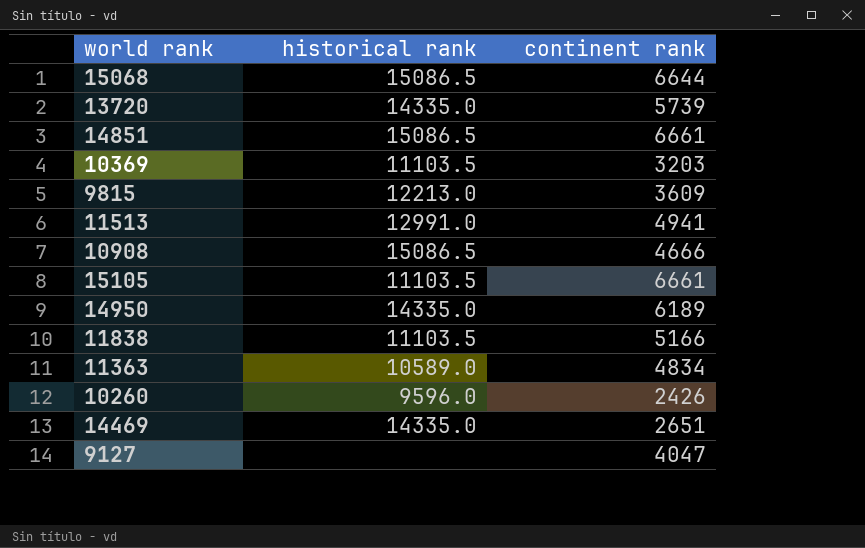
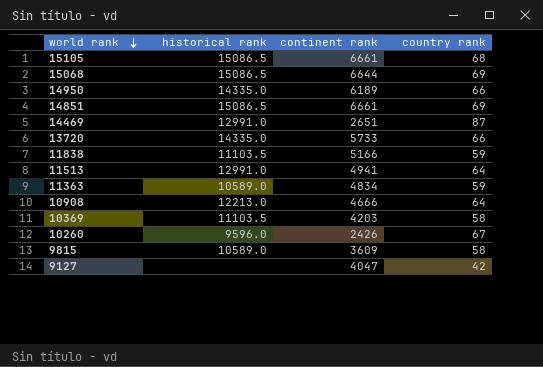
row order: none -> world rank descending
column country rank | position: none -> 4
15105 | historical rank: 11103.5 -> 15086.5
14469 | historical rank: 14335.0 -> 12991.0
13720 | continent rank: 5739 -> 5733
10908 | historical rank: 15086.5 -> 12213.0
10369 | continent rank: 3203 -> 4203
9815 | historical rank: 12213.0 -> 10589.0

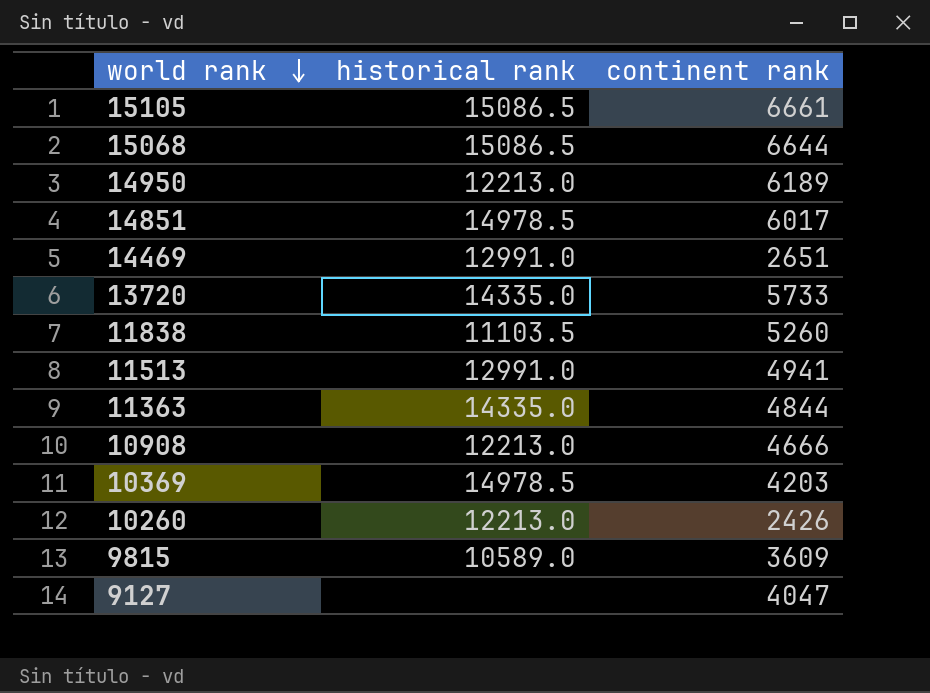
column country rank | position: 4 -> none
14950 | historical rank: 14335.0 -> 12213.0
14851 | historical rank: 15086.5 -> 14978.5
14851 | continent rank: 6661 -> 6017
11838 | continent rank: 5166 -> 5260
11363 | historical rank: 10589.0 -> 14335.0
11363 | continent rank: 4834 -> 4844
10369 | historical rank: 11103.5 -> 14978.5
10260 | historical rank: 9596.0 -> 12213.0

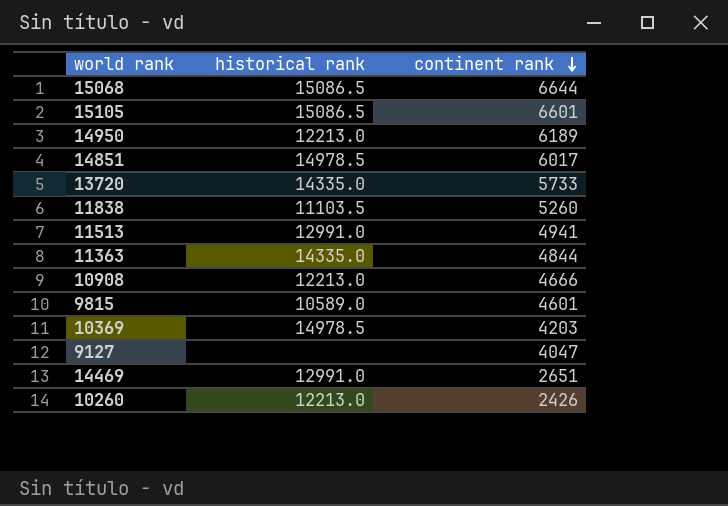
row order: world rank descending -> continent rank descending
15105 | continent rank: 6661 -> 6601
9815 | continent rank: 3609 -> 4601

